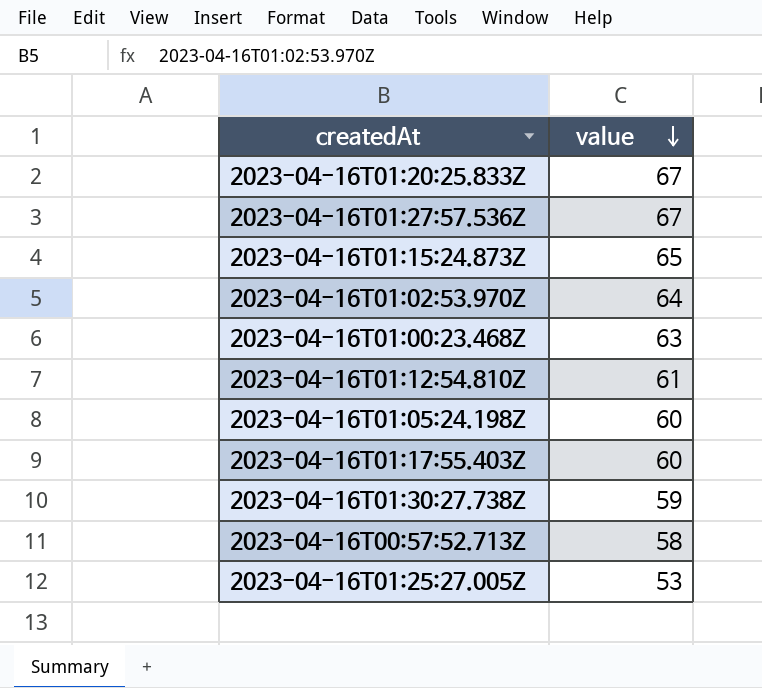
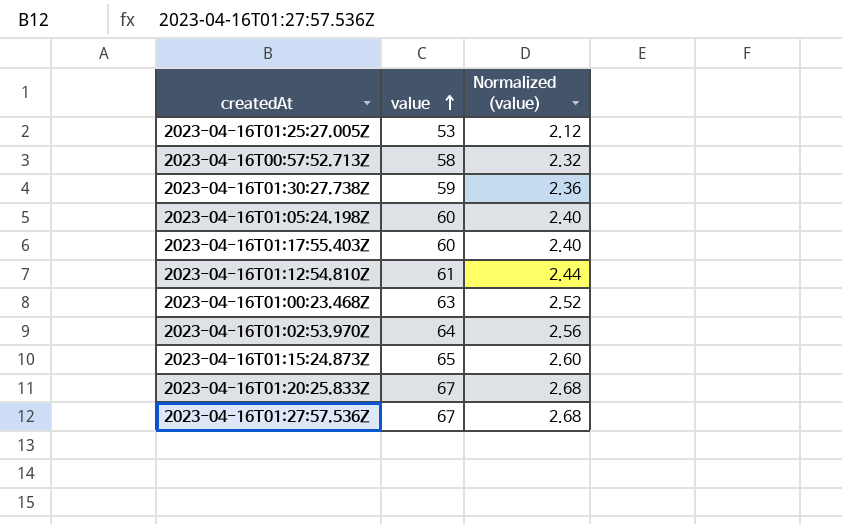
row order: value descending -> value ascending
column Normalized (value) | formula: none -> [value] * 0.04

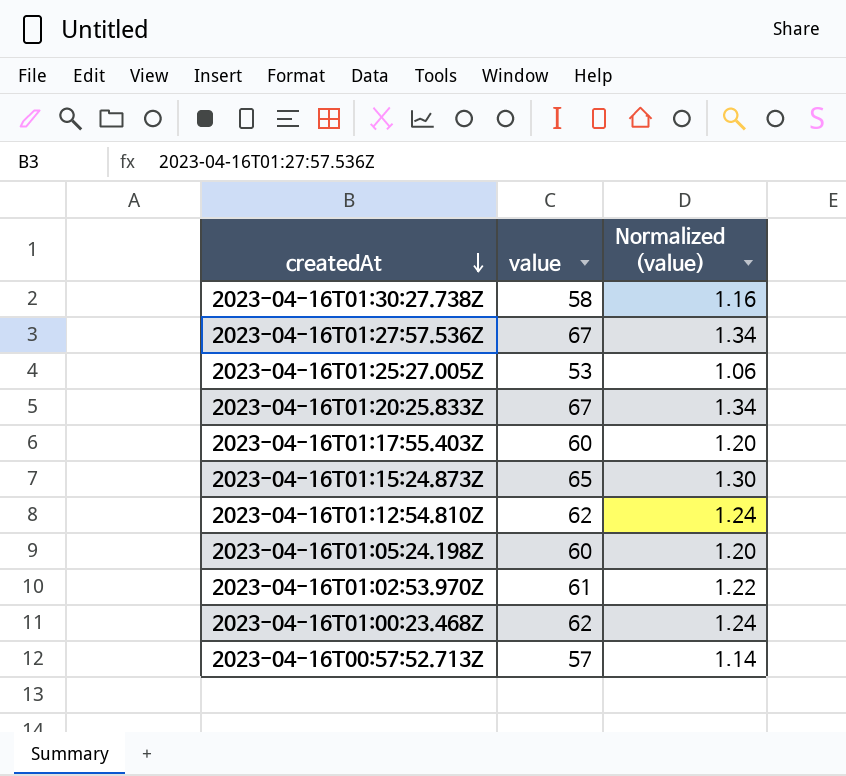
row order: value ascending -> createdAt descending
column Normalized (value) | formula: [value] * 0.04 -> [value] * 0.02
2023-04-16T01:30:27.738Z | value: 59 -> 58
2023-04-16T01:12:54.810Z | value: 61 -> 62
2023-04-16T01:02:53.970Z | value: 64 -> 61
2023-04-16T01:00:23.468Z | value: 63 -> 62
2023-04-16T00:57:52.713Z | value: 58 -> 57

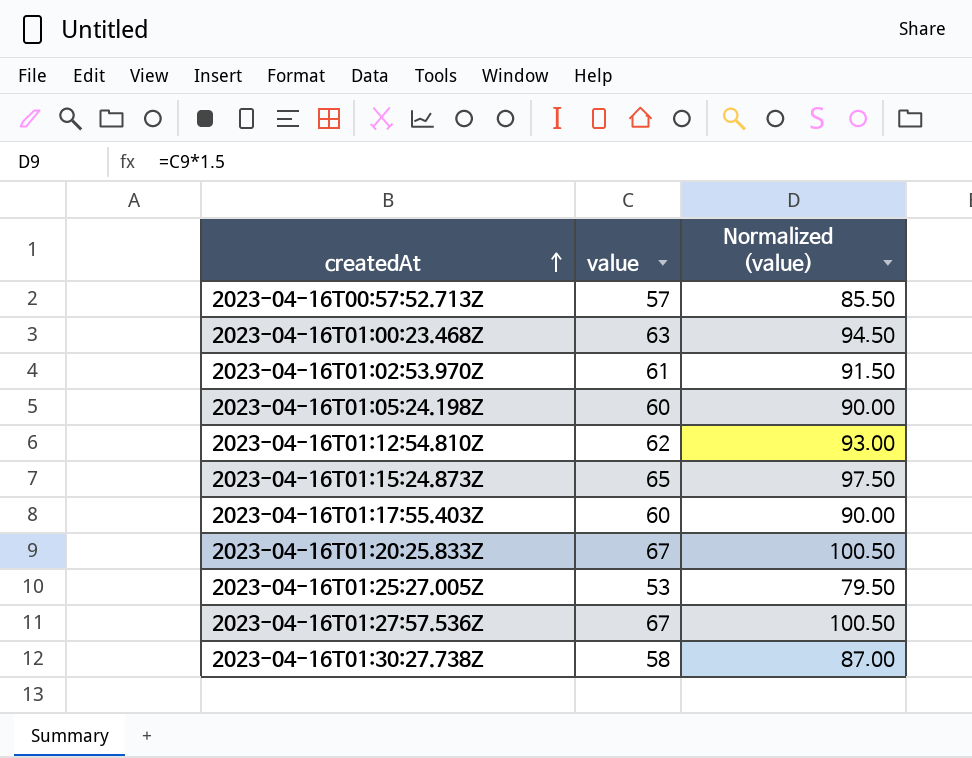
row order: createdAt descending -> createdAt ascending
column Normalized (value) | formula: [value] * 0.02 -> [value] * 1.5
2023-04-16T01:00:23.468Z | value: 62 -> 63

